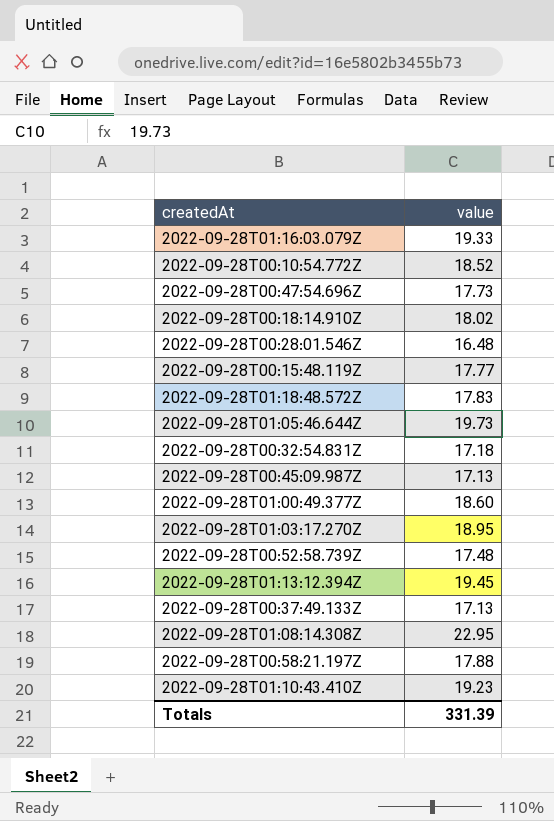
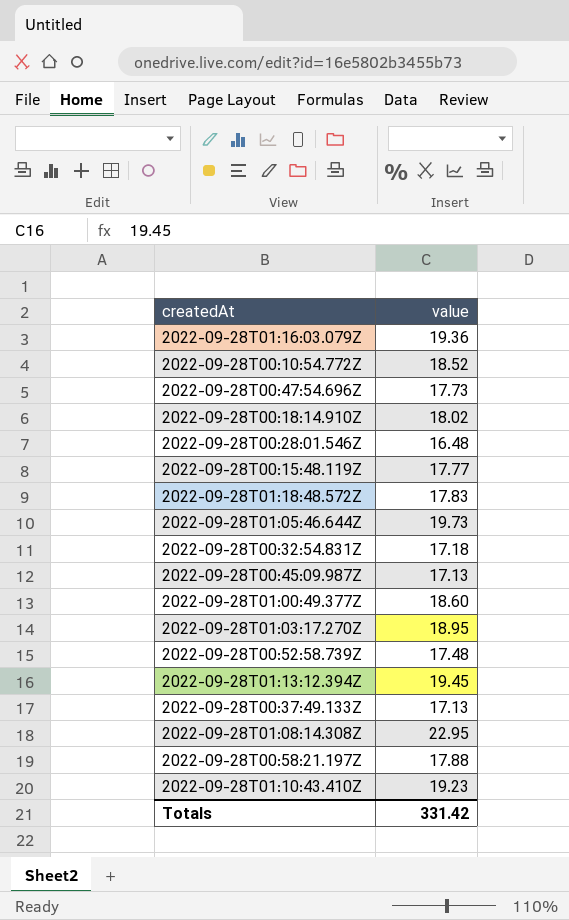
2022-09-28T01:16:03.079Z | value: 19.33 -> 19.36
Totals | value: 331.39 -> 331.42

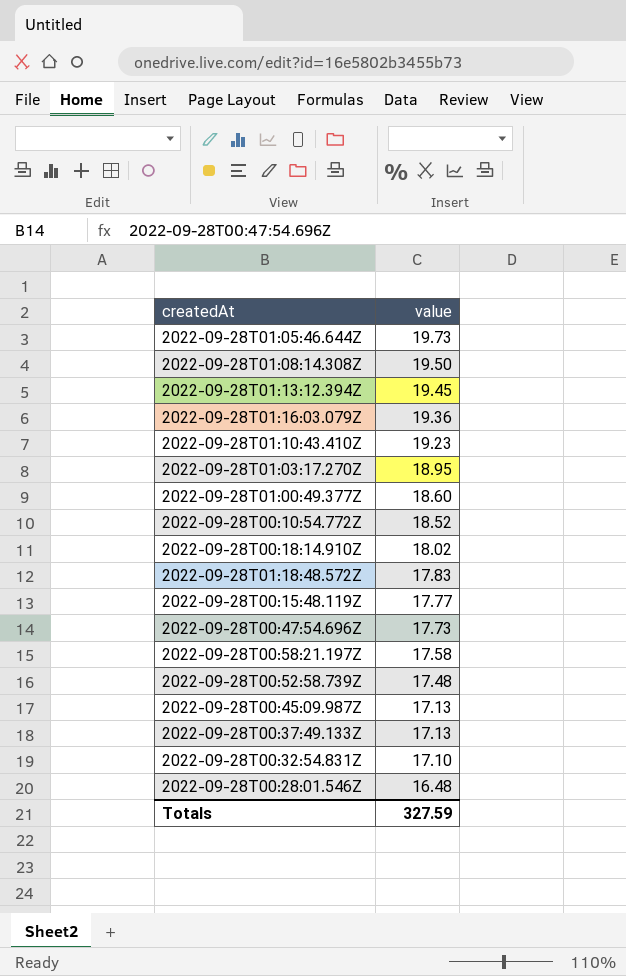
row order: none -> value descending
2022-09-28T01:08:14.308Z | value: 22.95 -> 19.50
2022-09-28T00:58:21.197Z | value: 17.88 -> 17.58
2022-09-28T00:32:54.831Z | value: 17.18 -> 17.10
Totals | value: 331.42 -> 327.59

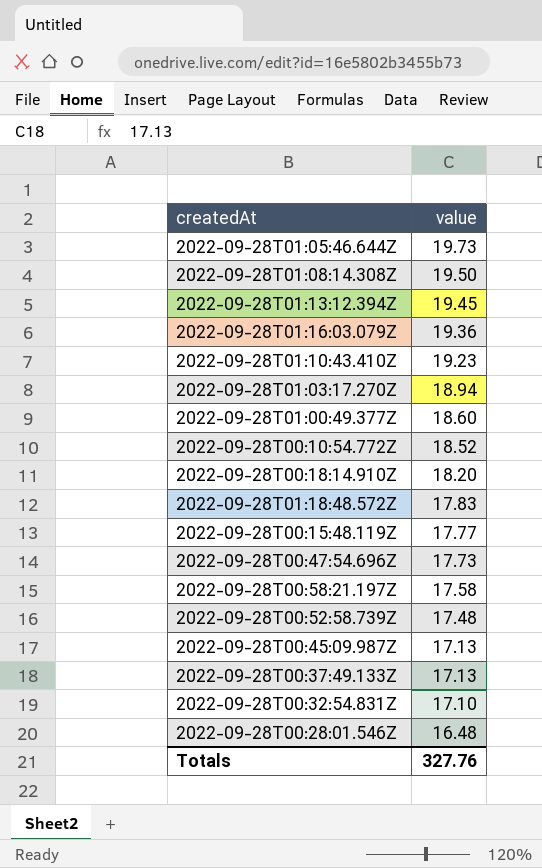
2022-09-28T01:03:17.270Z | value: 18.95 -> 18.94
2022-09-28T00:18:14.910Z | value: 18.02 -> 18.20
Totals | value: 327.59 -> 327.76

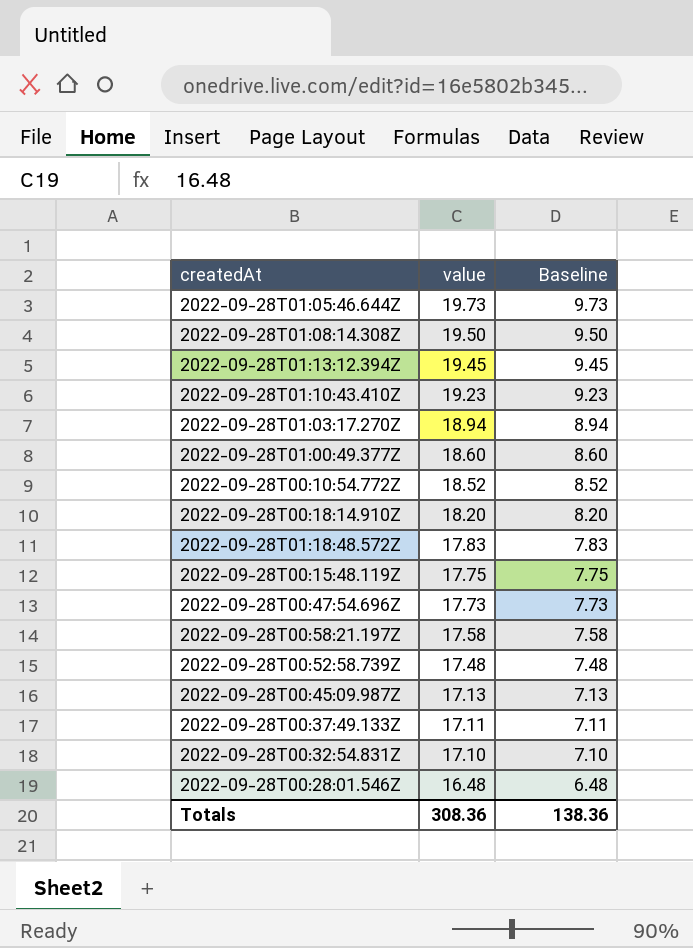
column Baseline | formula: none -> [value] - 10
row 2022-09-28T01:16:03.079Z: 19.36 -> none
2022-09-28T00:15:48.119Z | value: 17.77 -> 17.75
2022-09-28T00:37:49.133Z | value: 17.13 -> 17.11
Totals | value: 327.76 -> 308.36

